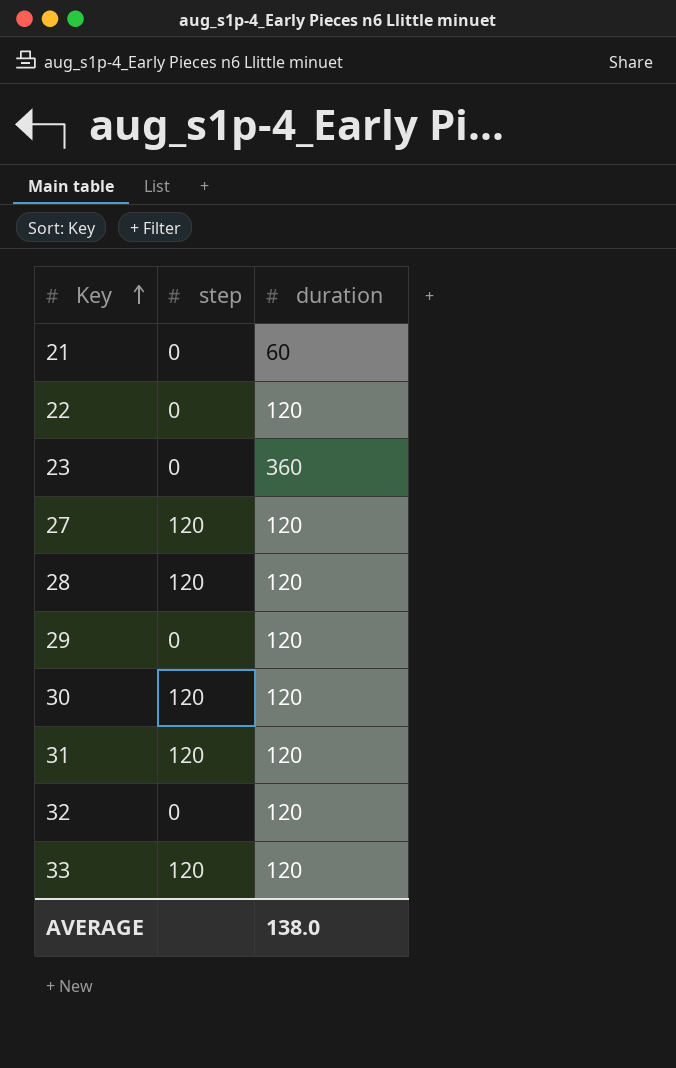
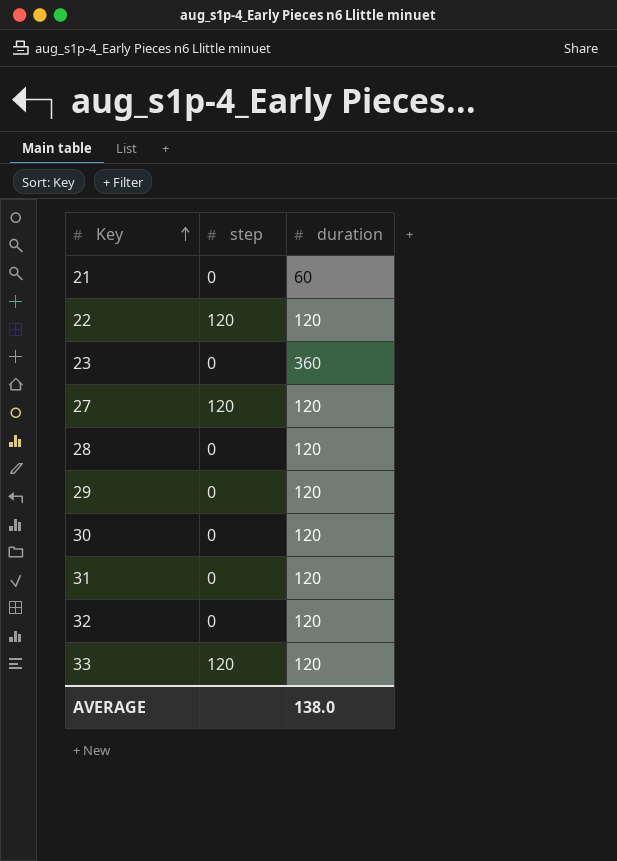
22 | step: 0 -> 120
28 | step: 120 -> 0
30 | step: 120 -> 0
31 | step: 120 -> 0

